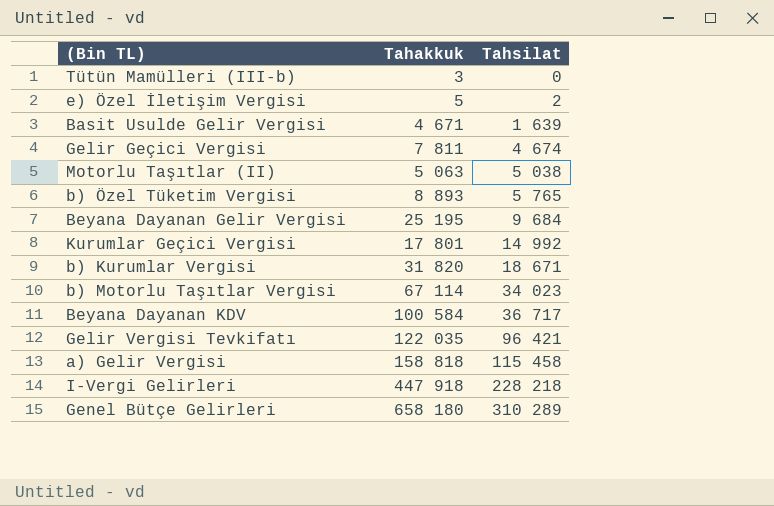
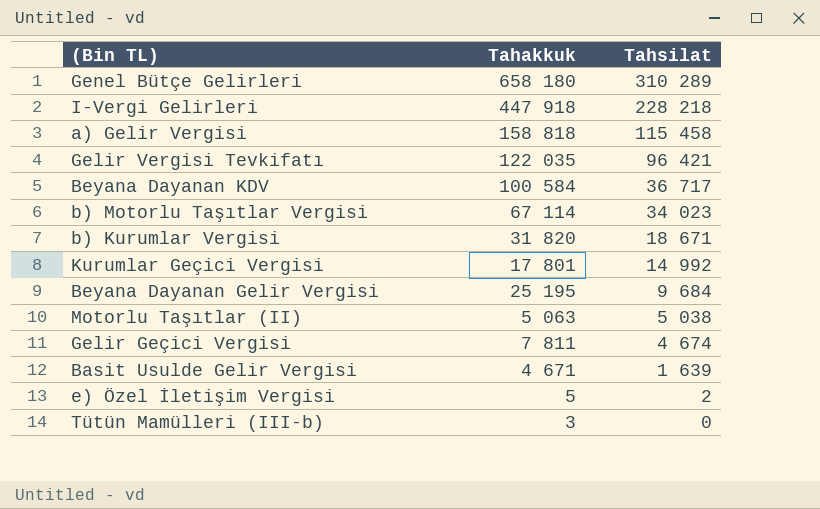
row order: Tahsilat ascending -> Tahsilat descending
row b) Özel Tüketim Vergisi: 8 893 | 5 765 -> none

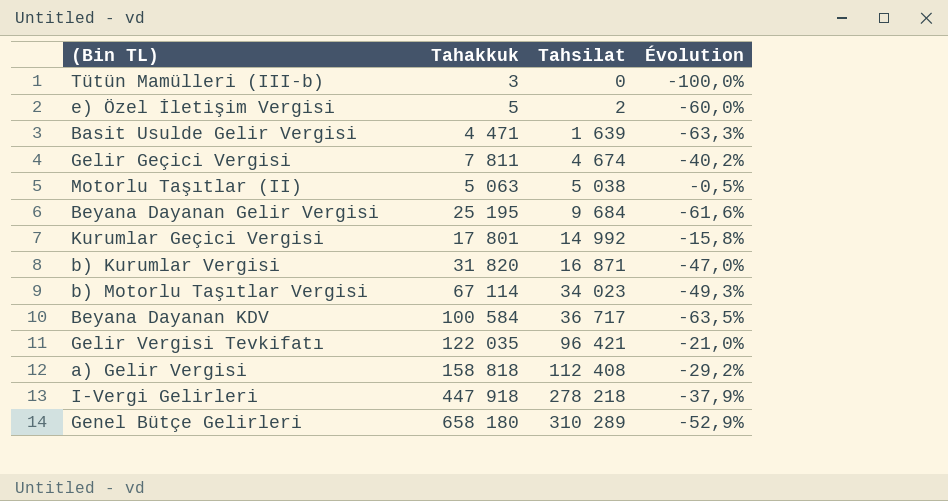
row order: Tahsilat descending -> Tahsilat ascending
column Évolution | formula: none -> ([Tahsilat] - [Tahakkuk]) / [Tahakkuk]
Basit Usulde Gelir Vergisi | Tahakkuk: 4 671 -> 4 471
b) Kurumlar Vergisi | Tahsilat: 18 671 -> 16 871
a) Gelir Vergisi | Tahsilat: 115 458 -> 112 408
I-Vergi Gelirleri | Tahsilat: 228 218 -> 278 218

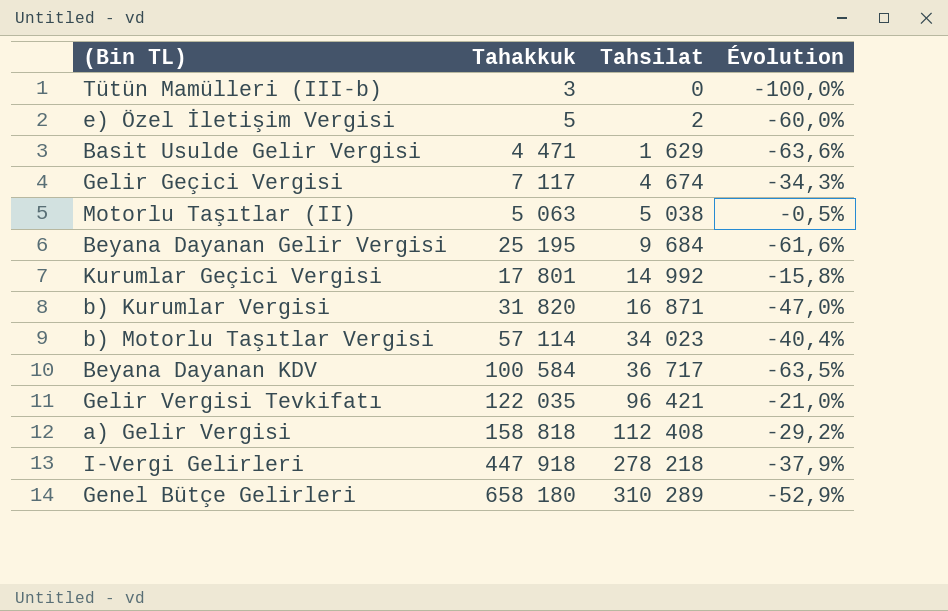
Basit Usulde Gelir Vergisi | Tahsilat: 1 639 -> 1 629
Basit Usulde Gelir Vergisi | Évolution: -63,3% -> -63,6%
Gelir Geçici Vergisi | Tahakkuk: 7 811 -> 7 117
Gelir Geçici Vergisi | Évolution: -40,2% -> -34,3%
b) Motorlu Taşıtlar Vergisi | Tahakkuk: 67 114 -> 57 114
b) Motorlu Taşıtlar Vergisi | Évolution: -49,3% -> -40,4%

